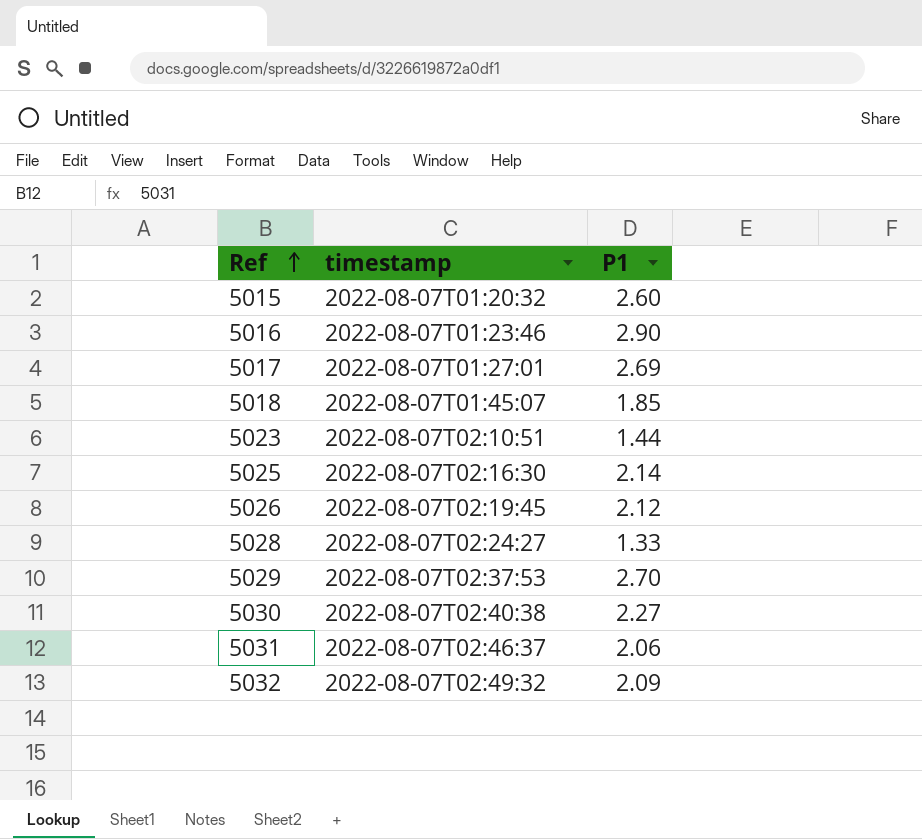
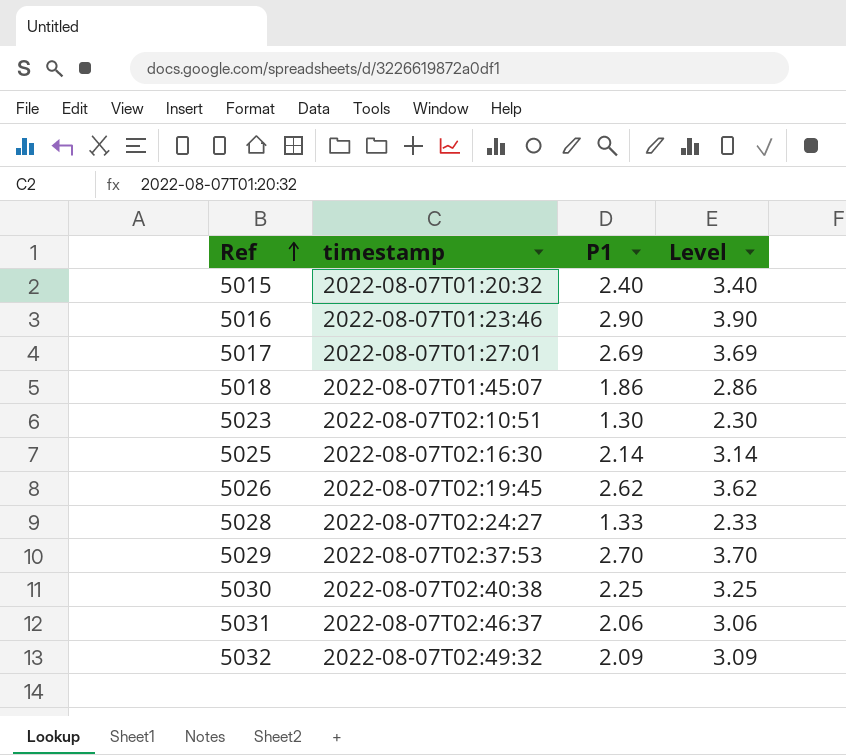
column Level | formula: none -> [P1] + 1
5015 | P1: 2.60 -> 2.40
5018 | P1: 1.85 -> 1.86
5023 | P1: 1.44 -> 1.30
5026 | P1: 2.12 -> 2.62
5030 | P1: 2.27 -> 2.25

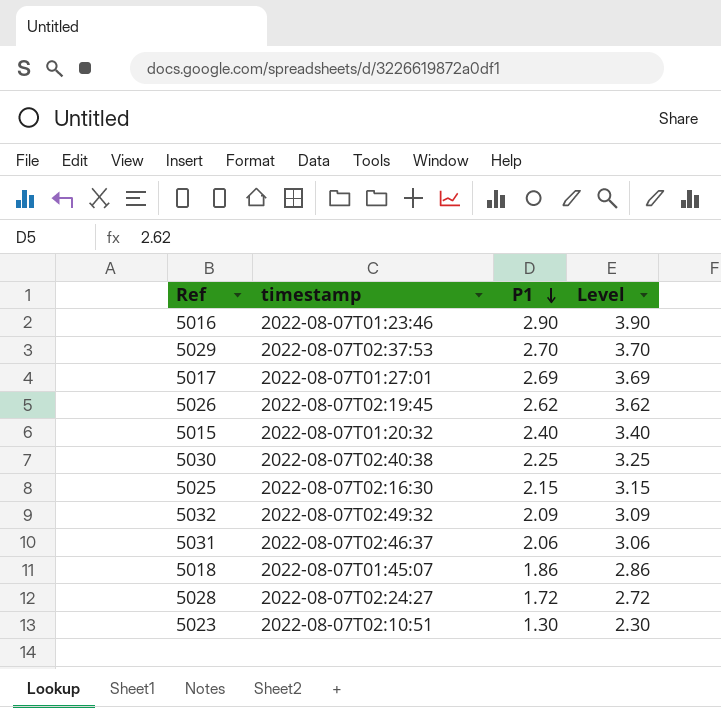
row order: Ref ascending -> P1 descending
5025 | P1: 2.14 -> 2.15
5025 | Level: 3.14 -> 3.15
5028 | P1: 1.33 -> 1.72
5028 | Level: 2.33 -> 2.72

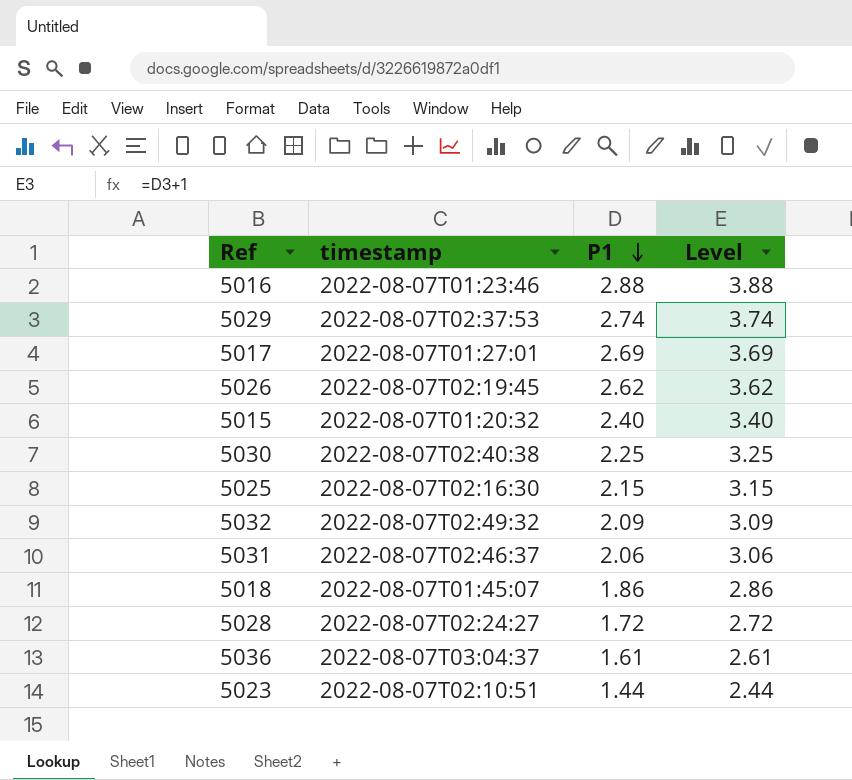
5016 | P1: 2.90 -> 2.88
5016 | Level: 3.90 -> 3.88
5029 | P1: 2.70 -> 2.74
5029 | Level: 3.70 -> 3.74
row 5036: none -> 2022-08-07T03:04:37 | 1.61 | 2.61
5023 | P1: 1.30 -> 1.44
5023 | Level: 2.30 -> 2.44

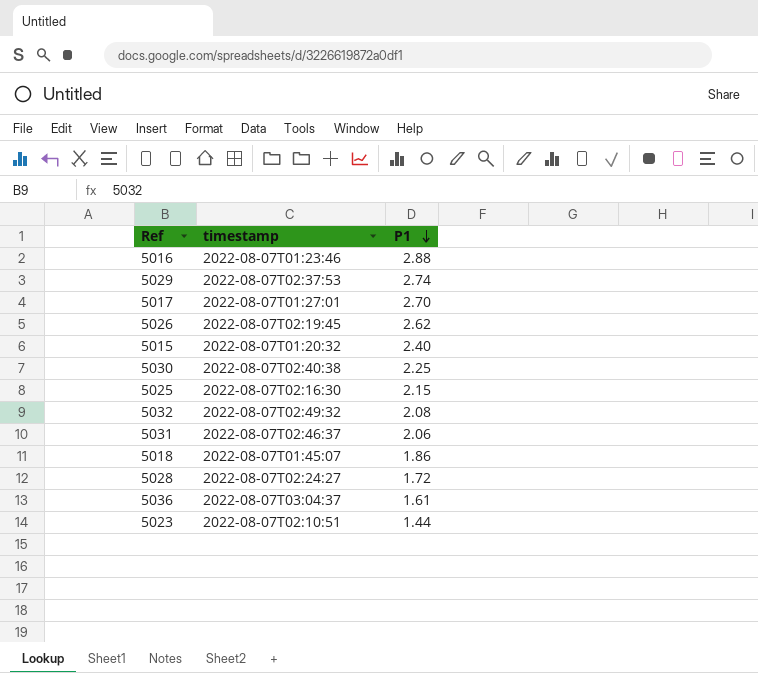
column Level | formula: [P1] + 1 -> none
5017 | P1: 2.69 -> 2.70
5032 | P1: 2.09 -> 2.08

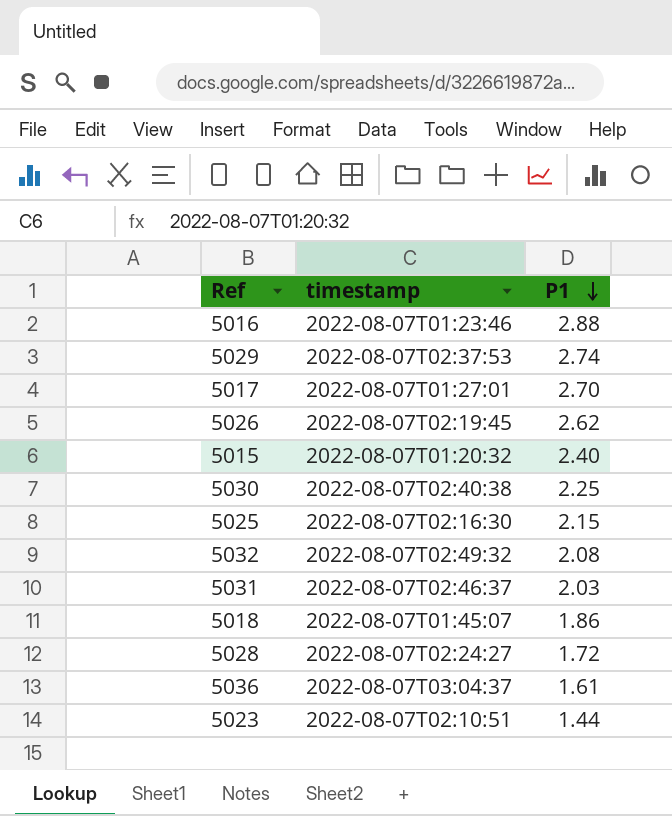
5031 | P1: 2.06 -> 2.03

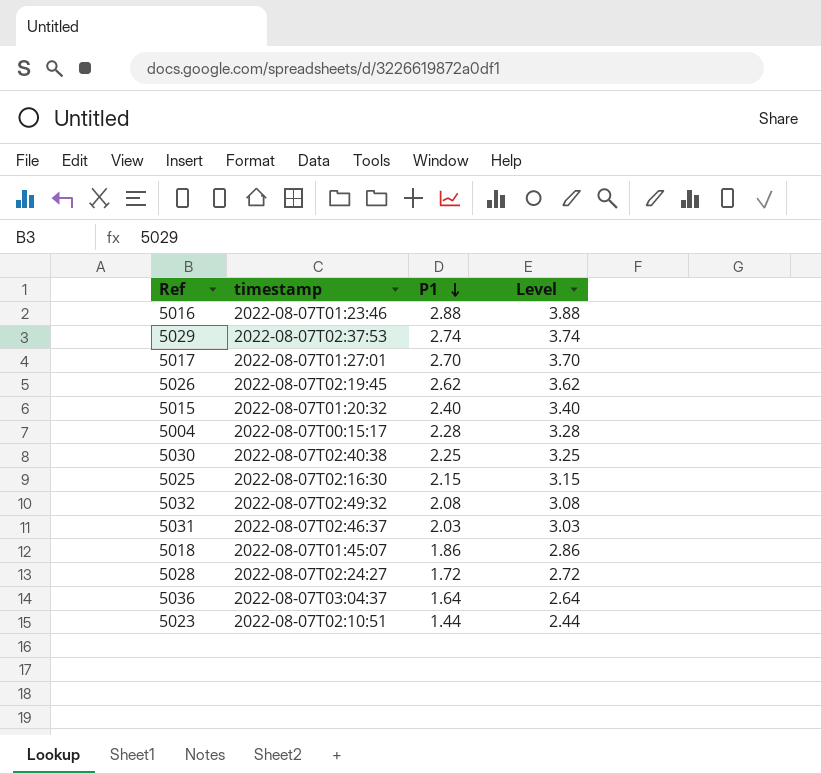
column Level | formula: none -> [P1] + 1
row 5004: none -> 2022-08-07T00:15:17 | 2.28 | 3.28
5036 | P1: 1.61 -> 1.64

